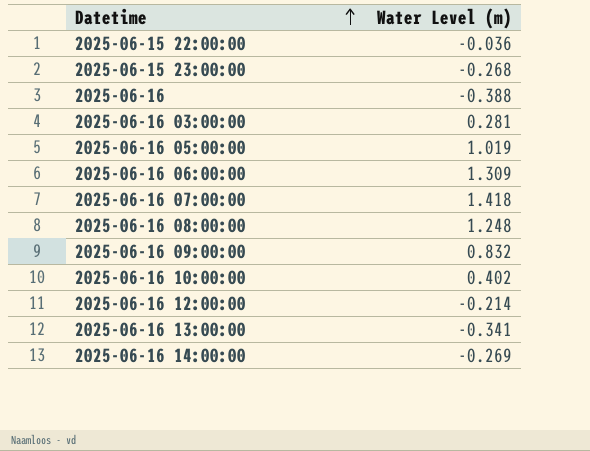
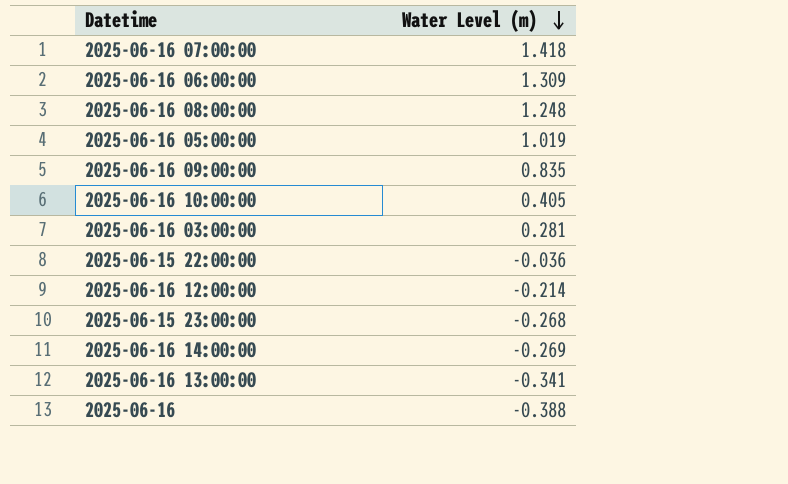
row order: Datetime ascending -> Water Level (m) descending
2025-06-16 09:00:00 | Water Level (m): 0.832 -> 0.835
2025-06-16 10:00:00 | Water Level (m): 0.402 -> 0.405

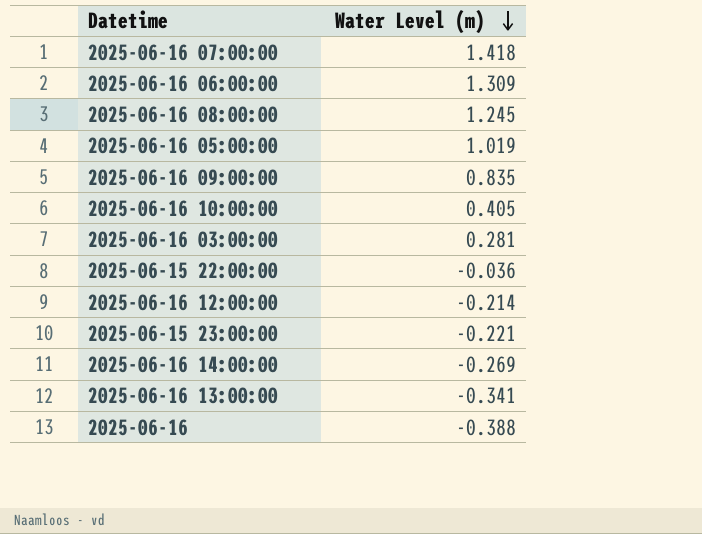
2025-06-16 08:00:00 | Water Level (m): 1.248 -> 1.245
2025-06-15 23:00:00 | Water Level (m): -0.268 -> -0.221

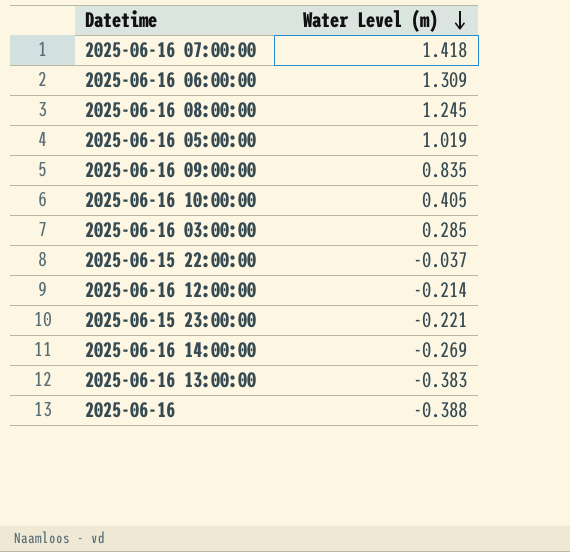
2025-06-16 03:00:00 | Water Level (m): 0.281 -> 0.285
2025-06-15 22:00:00 | Water Level (m): -0.036 -> -0.037
2025-06-16 13:00:00 | Water Level (m): -0.341 -> -0.383

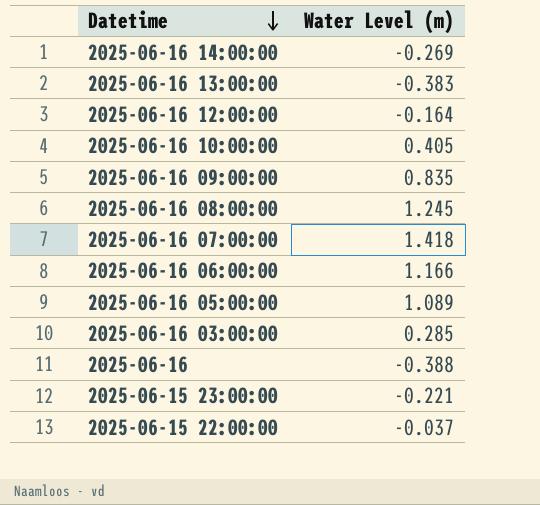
row order: Water Level (m) descending -> Datetime descending
2025-06-16 12:00:00 | Water Level (m): -0.214 -> -0.164
2025-06-16 06:00:00 | Water Level (m): 1.309 -> 1.166
2025-06-16 05:00:00 | Water Level (m): 1.019 -> 1.089

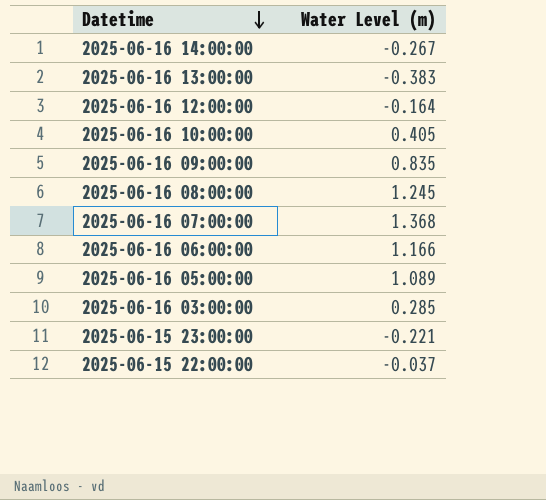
row 2025-06-16: -0.388 -> none
2025-06-16 14:00:00 | Water Level (m): -0.269 -> -0.267
2025-06-16 07:00:00 | Water Level (m): 1.418 -> 1.368

